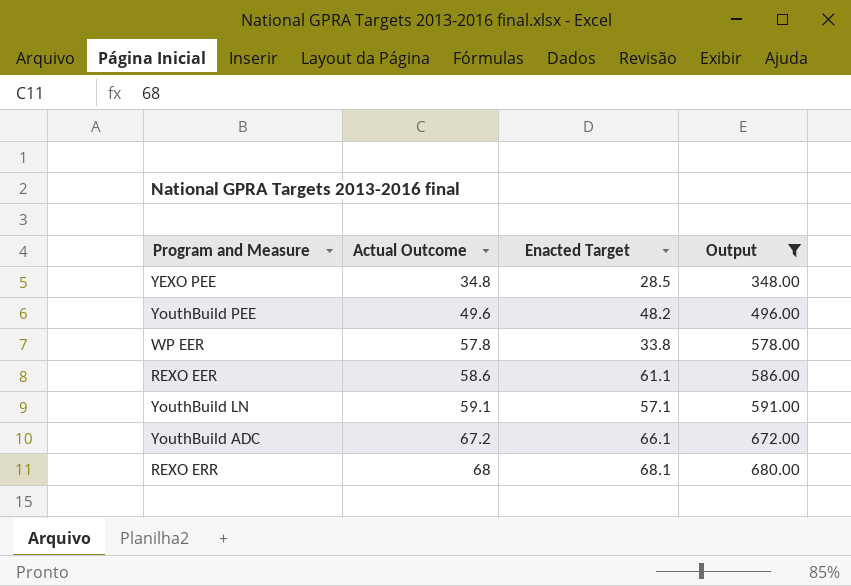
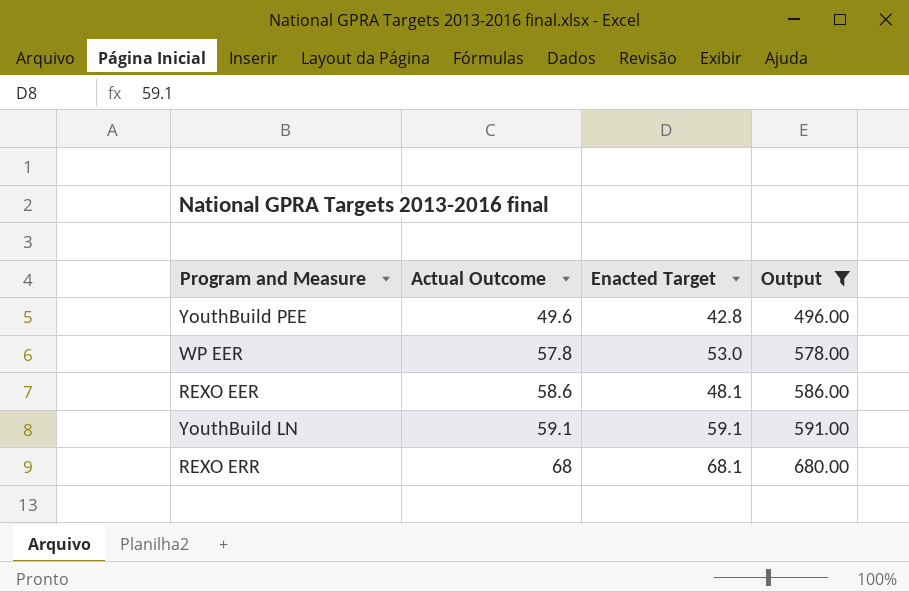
row YEXO PEE: 34.8 | 28.5 | 348.00 -> none
row YouthBuild ADC: 67.2 | 66.1 | 672.00 -> none
YouthBuild PEE | Enacted Target: 48.2 -> 42.8
WP EER | Enacted Target: 33.8 -> 53.0
REXO EER | Enacted Target: 61.1 -> 48.1
YouthBuild LN | Enacted Target: 57.1 -> 59.1

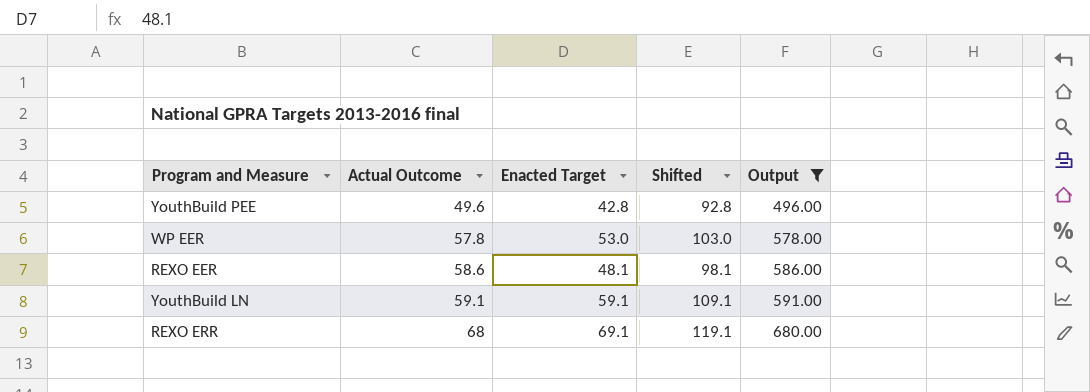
column Shifted | formula: none -> [Enacted Target] + 50
REXO ERR | Enacted Target: 68.1 -> 69.1

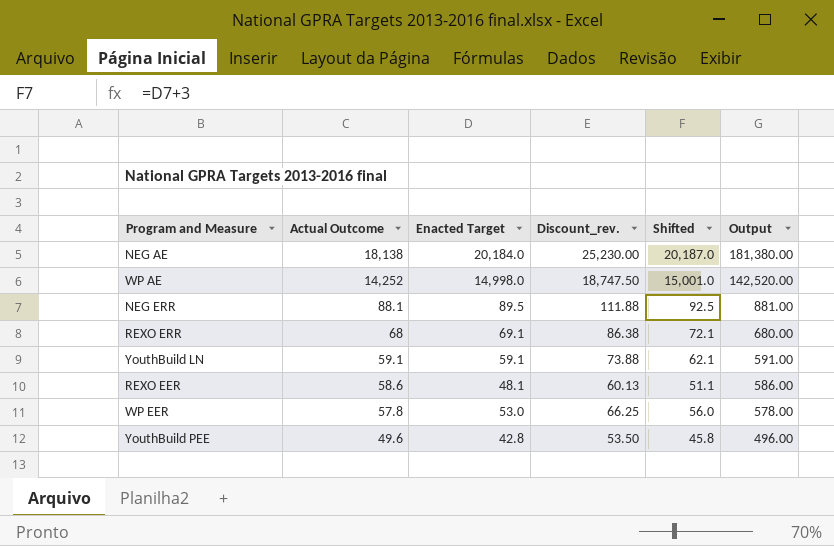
filter: Output <= 680.00 -> none
row order: Actual Outcome ascending -> Actual Outcome descending
column Discount_rev. | formula: none -> [Enacted Target] * 1.25
column Shifted | formula: [Enacted Target] + 50 -> [Enacted Target] + 3

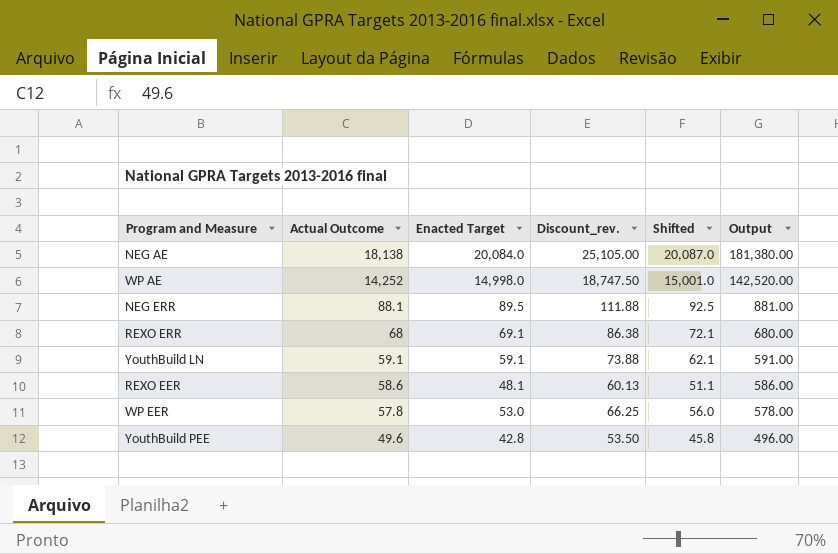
NEG AE | Enacted Target: 20,184.0 -> 20,084.0
NEG AE | Discount_rev.: 25,230.00 -> 25,105.00
NEG AE | Shifted: 20,187.0 -> 20,087.0

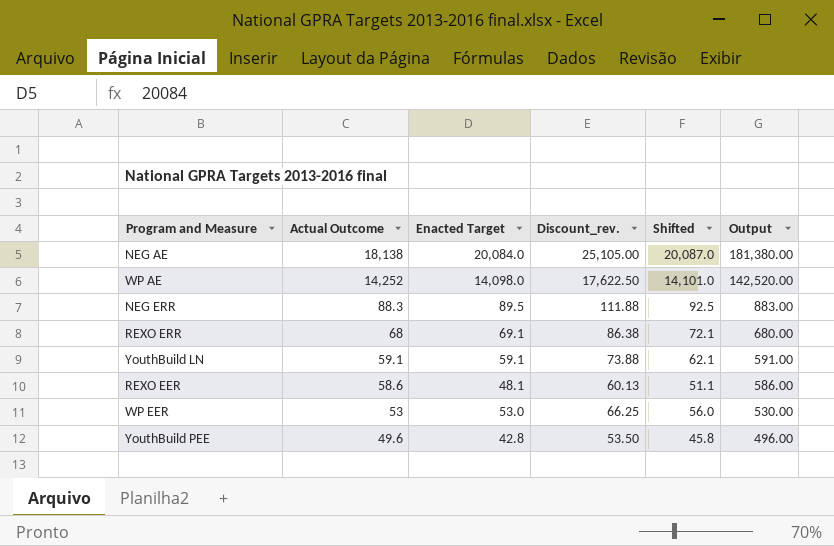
WP AE | Enacted Target: 14,998.0 -> 14,098.0
WP AE | Discount_rev.: 18,747.50 -> 17,622.50
WP AE | Shifted: 15,001.0 -> 14,101.0
NEG ERR | Actual Outcome: 88.1 -> 88.3
NEG ERR | Output: 881.00 -> 883.00
WP EER | Actual Outcome: 57.8 -> 53
WP EER | Output: 578.00 -> 530.00

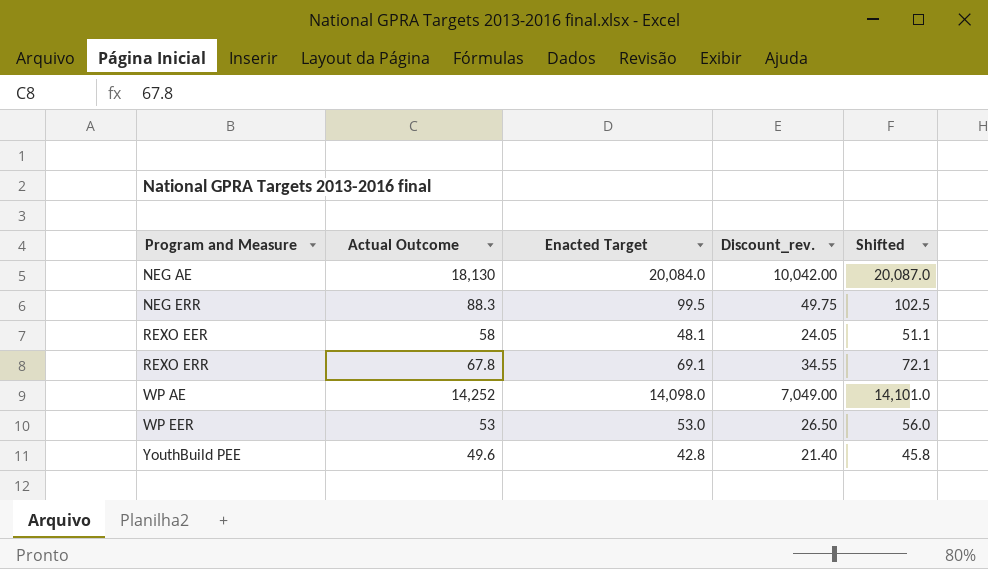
row order: Actual Outcome descending -> Program and Measure ascending
column Output | formula: [Actual Outcome] * 10 -> none
column Discount_rev. | formula: [Enacted Target] * 1.25 -> [Enacted Target] * 0.5
row YouthBuild LN: 59.1 | 59.1 | 73.88 | 62.1 | 591.00 -> none
NEG AE | Actual Outcome: 18,138 -> 18,130
NEG ERR | Enacted Target: 89.5 -> 99.5
NEG ERR | Shifted: 92.5 -> 102.5
REXO EER | Actual Outcome: 58.6 -> 58
REXO ERR | Actual Outcome: 68 -> 67.8

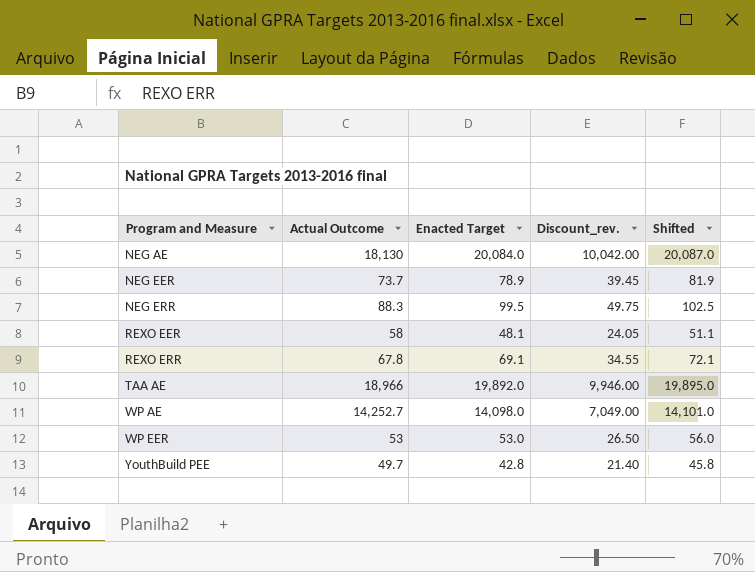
row NEG EER: none -> 73.7 | 78.9 | 39.45 | 81.9
row TAA AE: none -> 18,966 | 19,892.0 | 9,946.00 | 19,895.0
WP AE | Actual Outcome: 14,252 -> 14,252.7
YouthBuild PEE | Actual Outcome: 49.6 -> 49.7

